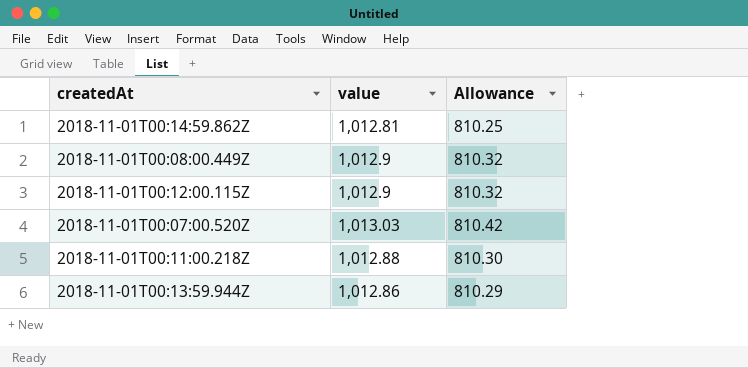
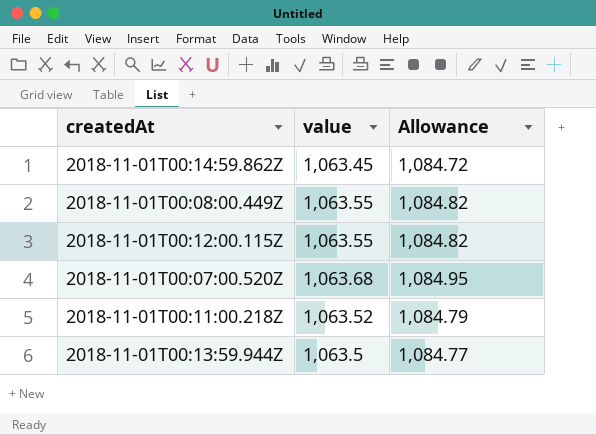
column Allowance | formula: [value] * 0.8 -> [value] * 1.02
2018-11-01T00:14:59.862Z | value: 1,012.81 -> 1,063.45
2018-11-01T00:08:00.449Z | value: 1,012.9 -> 1,063.55
2018-11-01T00:12:00.115Z | value: 1,012.9 -> 1,063.55
2018-11-01T00:07:00.520Z | value: 1,013.03 -> 1,063.68
2018-11-01T00:11:00.218Z | value: 1,012.88 -> 1,063.52
2018-11-01T00:13:59.944Z | value: 1,012.86 -> 1,063.5

